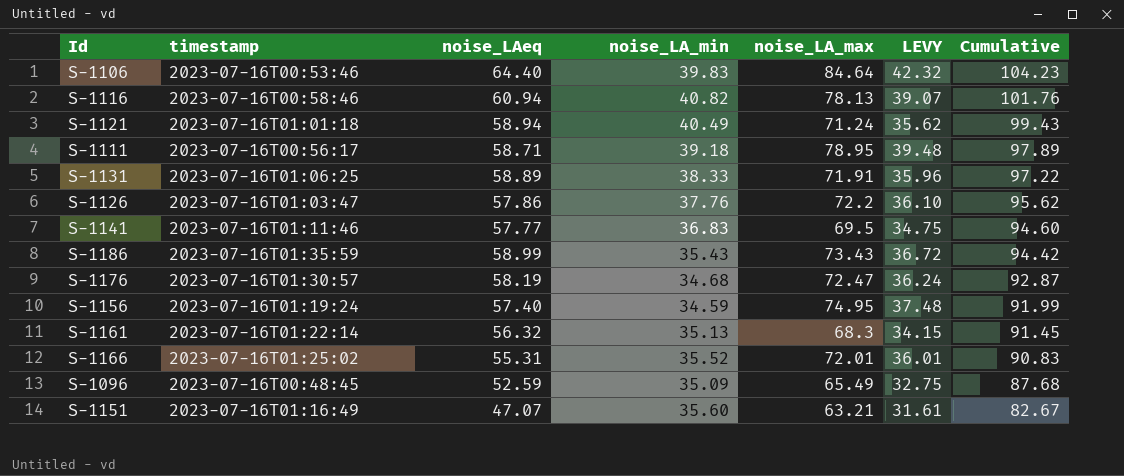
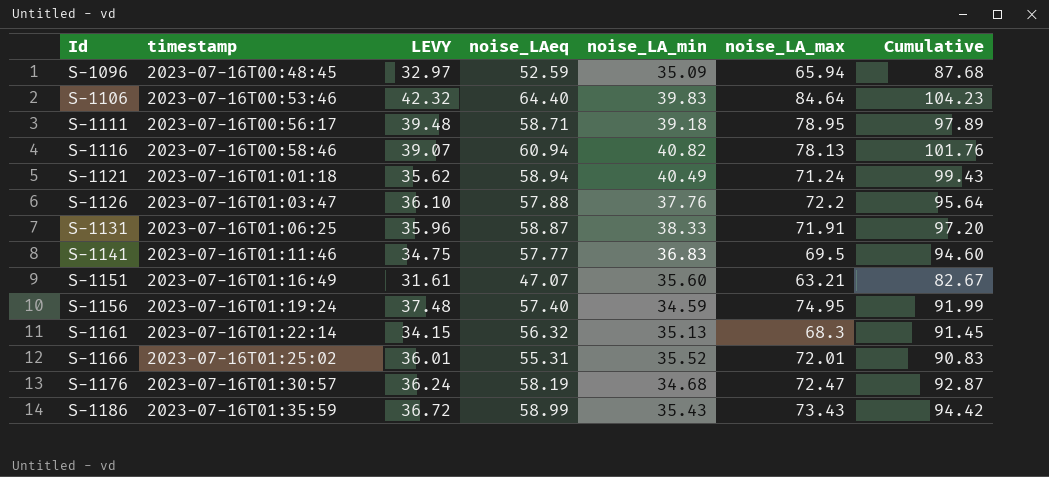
row order: Cumulative descending -> Id ascending
column LEVY | position: 6 -> 3
S-1096 | LEVY: 32.75 -> 32.97
S-1096 | noise_LA_max: 65.49 -> 65.94
S-1126 | noise_LAeq: 57.86 -> 57.88
S-1126 | Cumulative: 95.62 -> 95.64
S-1131 | noise_LAeq: 58.89 -> 58.87
S-1131 | Cumulative: 97.22 -> 97.20

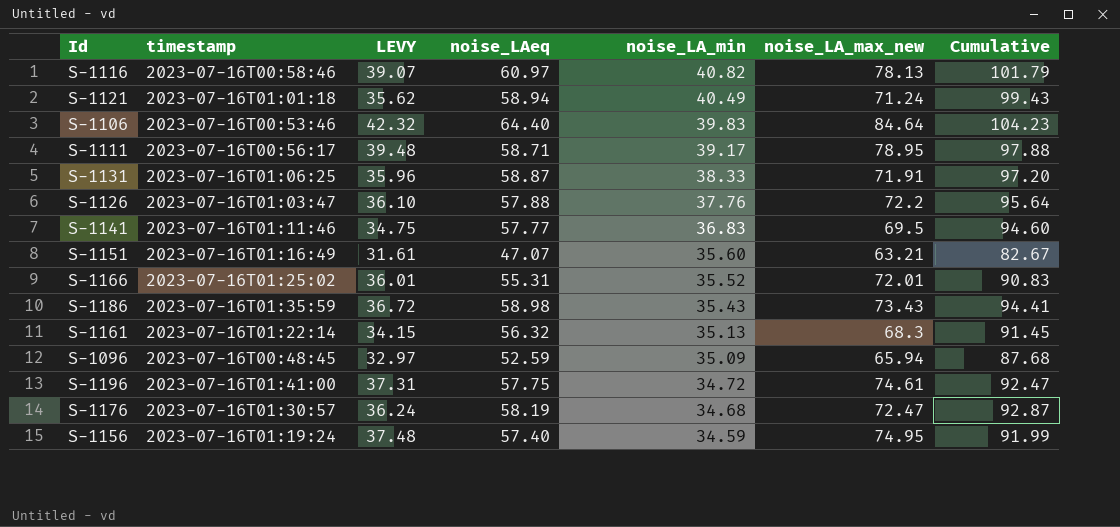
row order: Id ascending -> noise_LA_min descending
column name: noise_LA_max -> noise_LA_max_new
S-1116 | noise_LAeq: 60.94 -> 60.97
S-1116 | Cumulative: 101.76 -> 101.79
S-1111 | noise_LA_min: 39.18 -> 39.17
S-1111 | Cumulative: 97.89 -> 97.88
S-1186 | noise_LAeq: 58.99 -> 58.98
S-1186 | Cumulative: 94.42 -> 94.41
row S-1196: none -> 2023-07-16T01:41:00 | 37.31 | 57.75 | 34.72 | 74.61 | 92.47

